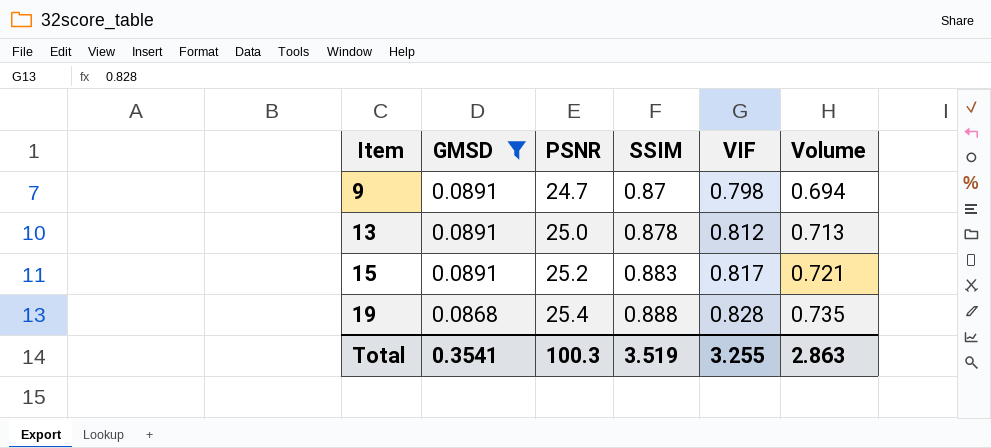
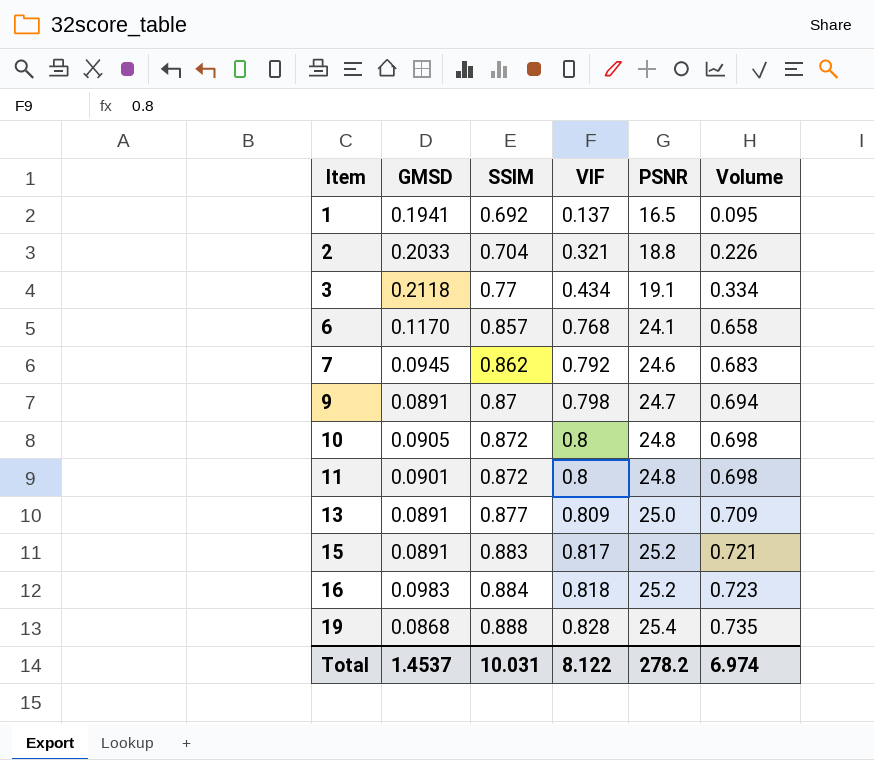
filter: GMSD <= 0.0891 -> none
column PSNR | position: 3 -> 5
13 | SSIM: 0.878 -> 0.877
13 | VIF: 0.812 -> 0.809
13 | Volume: 0.713 -> 0.709
Total | GMSD: 0.3541 -> 1.4537
Total | SSIM: 3.519 -> 10.031
Total | VIF: 3.255 -> 8.122
Total | PSNR: 100.3 -> 278.2
Total | Volume: 2.863 -> 6.974

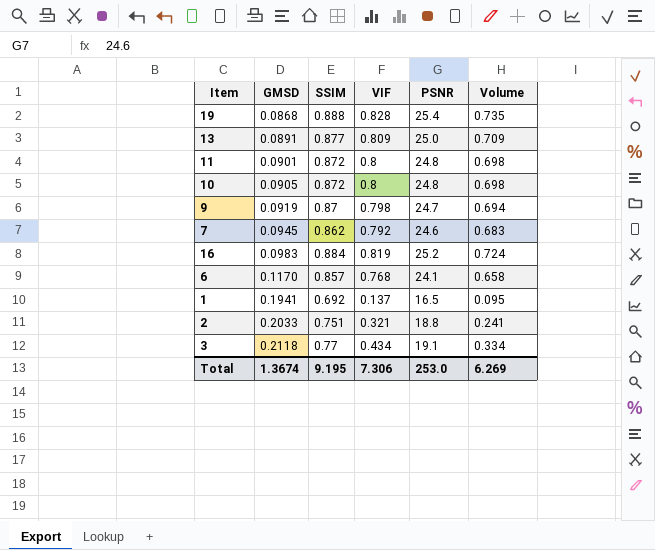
row order: Item ascending -> GMSD ascending
row 15: 0.0891 | 0.883 | 0.817 | 25.2 | 0.721 -> none
9 | GMSD: 0.0891 -> 0.0919
16 | VIF: 0.818 -> 0.819
16 | Volume: 0.723 -> 0.724
2 | SSIM: 0.704 -> 0.751
2 | Volume: 0.226 -> 0.241
Total | GMSD: 1.4537 -> 1.3674
Total | SSIM: 10.031 -> 9.195
Total | VIF: 8.122 -> 7.306
Total | PSNR: 278.2 -> 253.0
Total | Volume: 6.974 -> 6.269

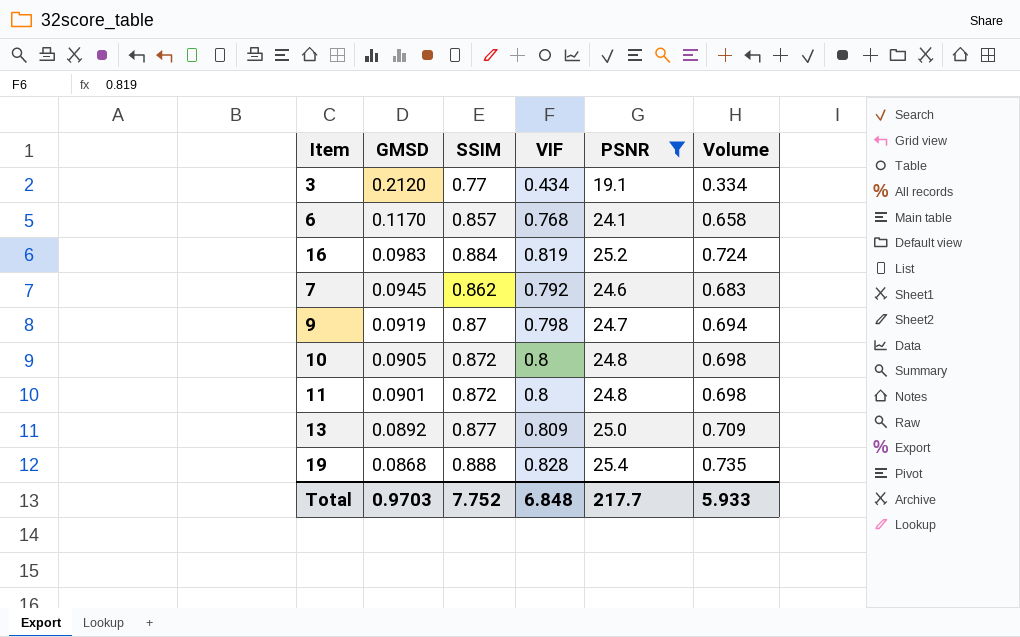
filter: none -> PSNR >= 19.1
row order: GMSD ascending -> GMSD descending
3 | GMSD: 0.2118 -> 0.2120
13 | GMSD: 0.0891 -> 0.0892
Total | GMSD: 1.3674 -> 0.9703
Total | SSIM: 9.195 -> 7.752
Total | VIF: 7.306 -> 6.848
Total | PSNR: 253.0 -> 217.7
Total | Volume: 6.269 -> 5.933

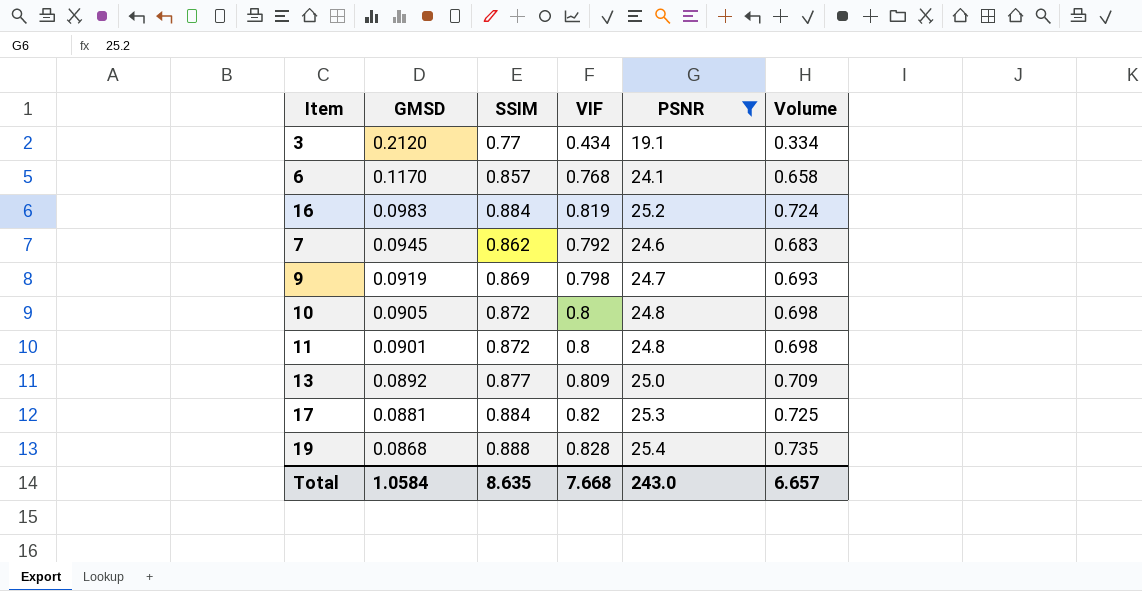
9 | SSIM: 0.87 -> 0.869
9 | Volume: 0.694 -> 0.693
row 17: none -> 0.0881 | 0.884 | 0.82 | 25.3 | 0.725
Total | GMSD: 0.9703 -> 1.0584
Total | SSIM: 7.752 -> 8.635
Total | VIF: 6.848 -> 7.668
Total | PSNR: 217.7 -> 243.0
Total | Volume: 5.933 -> 6.657

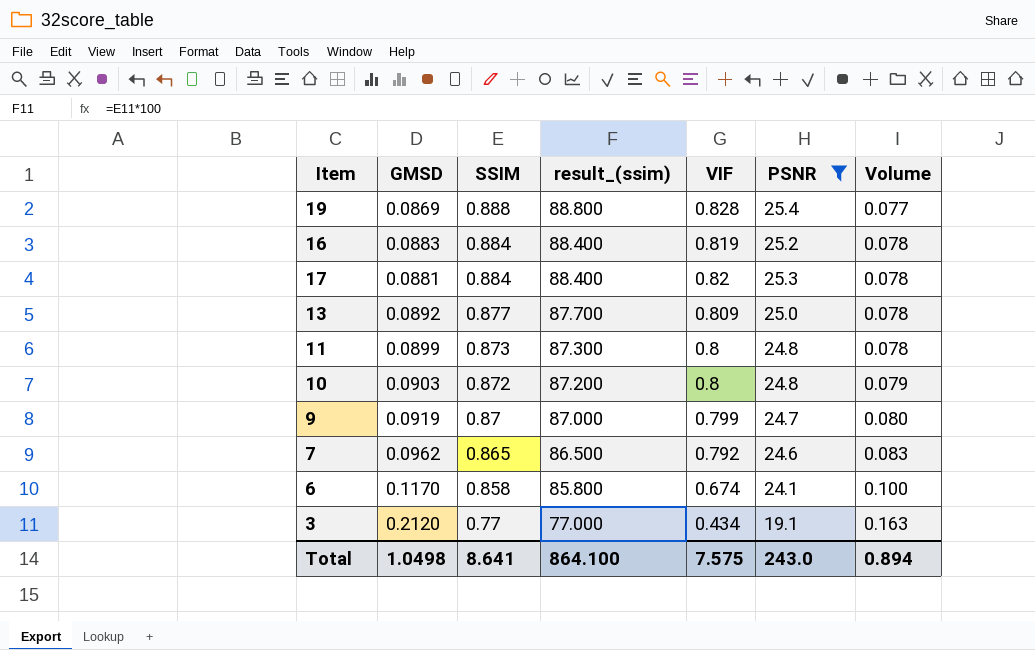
row order: GMSD descending -> SSIM descending
column result_(ssim) | formula: none -> [SSIM] * 100
column Volume | formula: [SSIM] * [VIF] -> [GMSD] * [SSIM]
19 | GMSD: 0.0868 -> 0.0869
16 | GMSD: 0.0983 -> 0.0883
11 | GMSD: 0.0901 -> 0.0899
11 | SSIM: 0.872 -> 0.873
10 | GMSD: 0.0905 -> 0.0903
9 | SSIM: 0.869 -> 0.87
9 | VIF: 0.798 -> 0.799
7 | GMSD: 0.0945 -> 0.0962
7 | SSIM: 0.862 -> 0.865
6 | SSIM: 0.857 -> 0.858
6 | VIF: 0.768 -> 0.674
Total | GMSD: 1.0584 -> 1.0498
Total | SSIM: 8.635 -> 8.641
Total | VIF: 7.668 -> 7.575
Total | Volume: 6.657 -> 0.894

